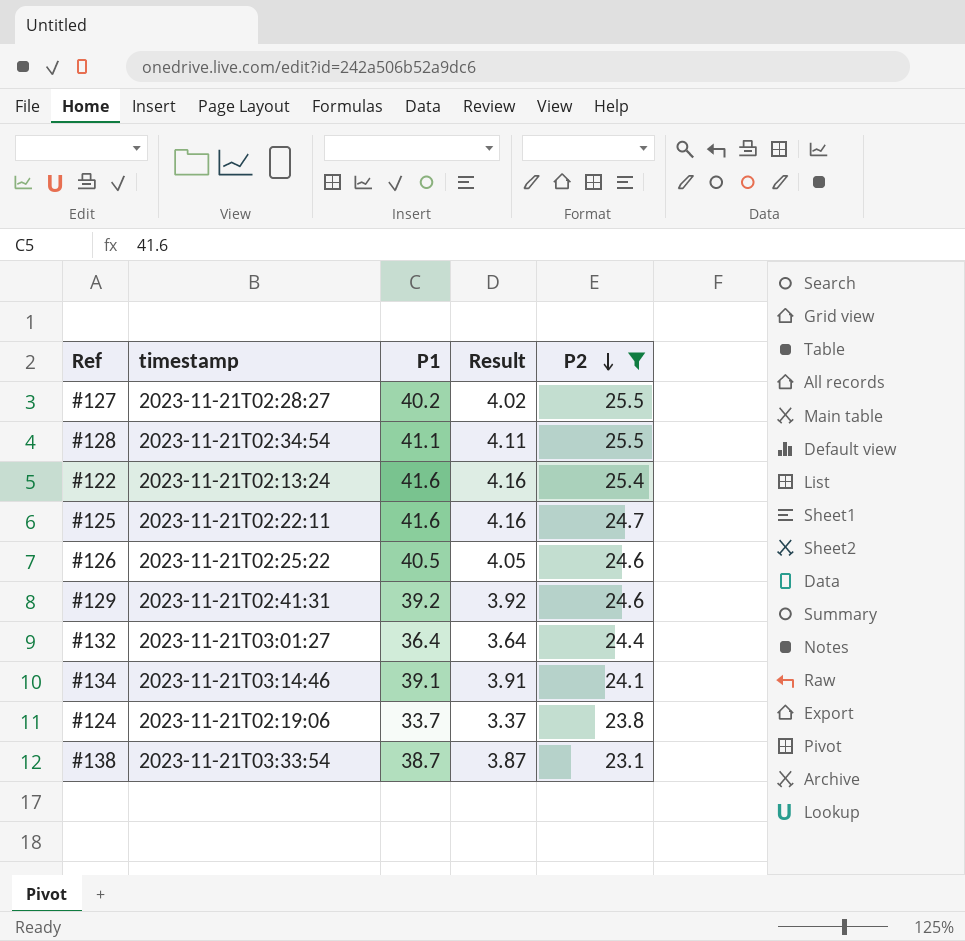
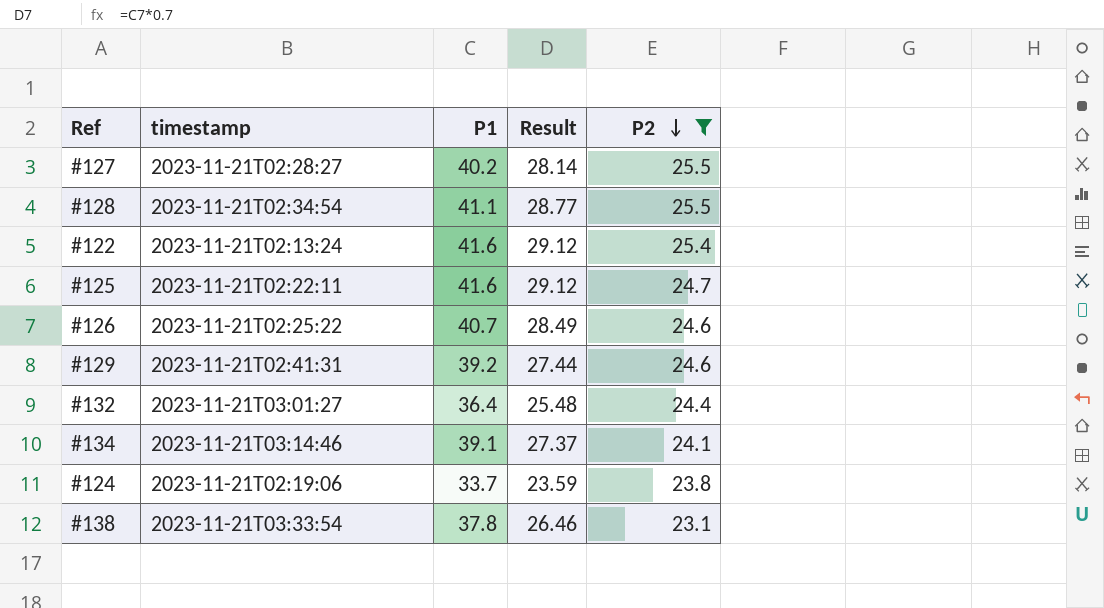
column Result | formula: [P1] * 0.1 -> [P1] * 0.7
#126 | P1: 40.5 -> 40.7
#138 | P1: 38.7 -> 37.8

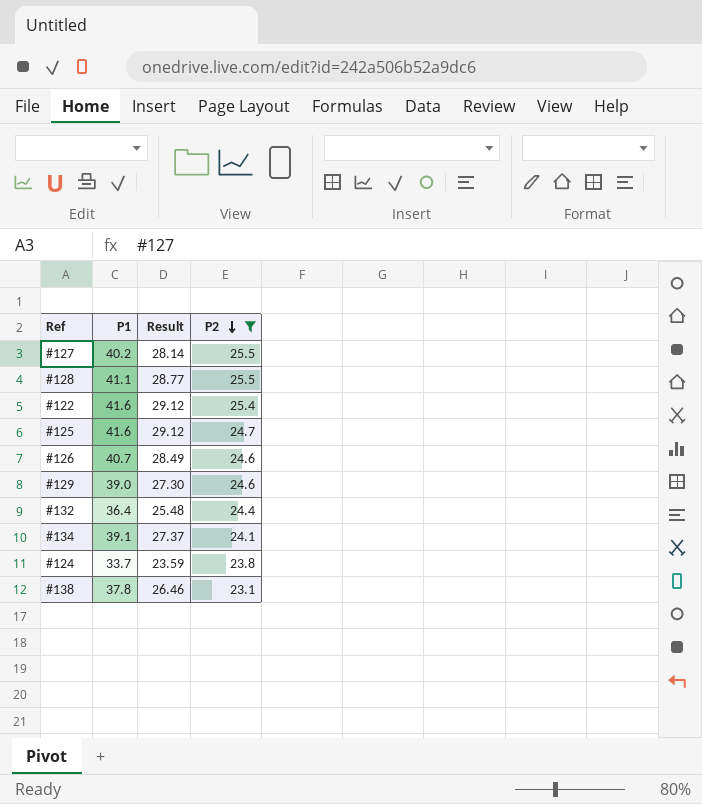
column timestamp | position: 2 -> none
#129 | P1: 39.2 -> 39.0
#129 | Result: 27.44 -> 27.30

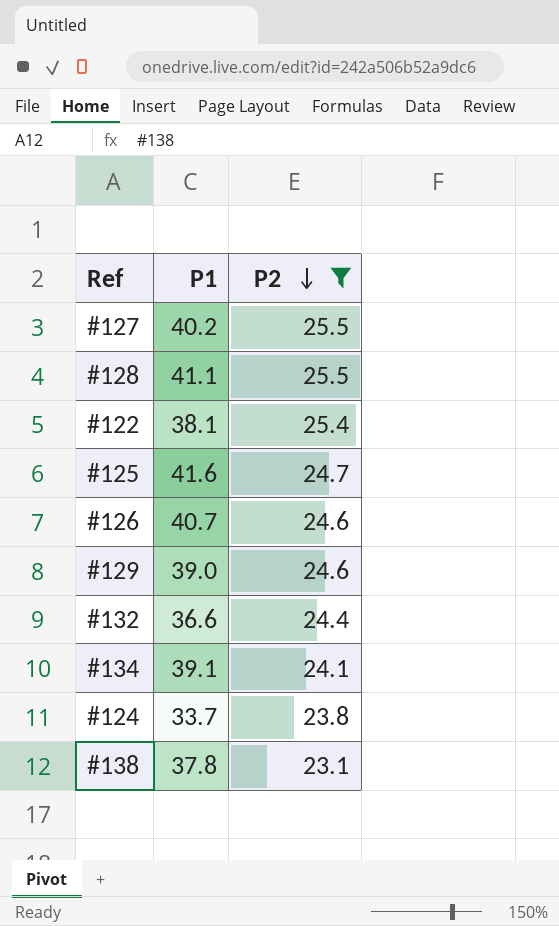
column Result | formula: [P1] * 0.7 -> none
#122 | P1: 41.6 -> 38.1
#132 | P1: 36.4 -> 36.6

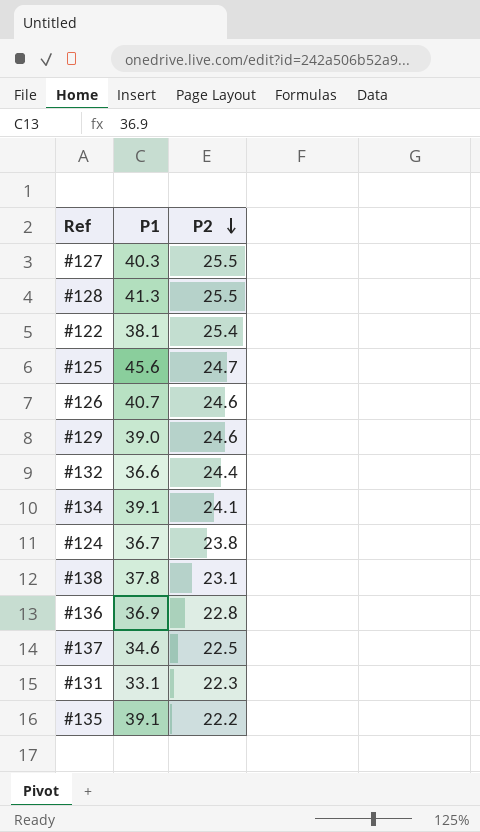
filter: P2 >= 23.1 -> none
#127 | P1: 40.2 -> 40.3
#128 | P1: 41.1 -> 41.3
#125 | P1: 41.6 -> 45.6
#124 | P1: 33.7 -> 36.7

